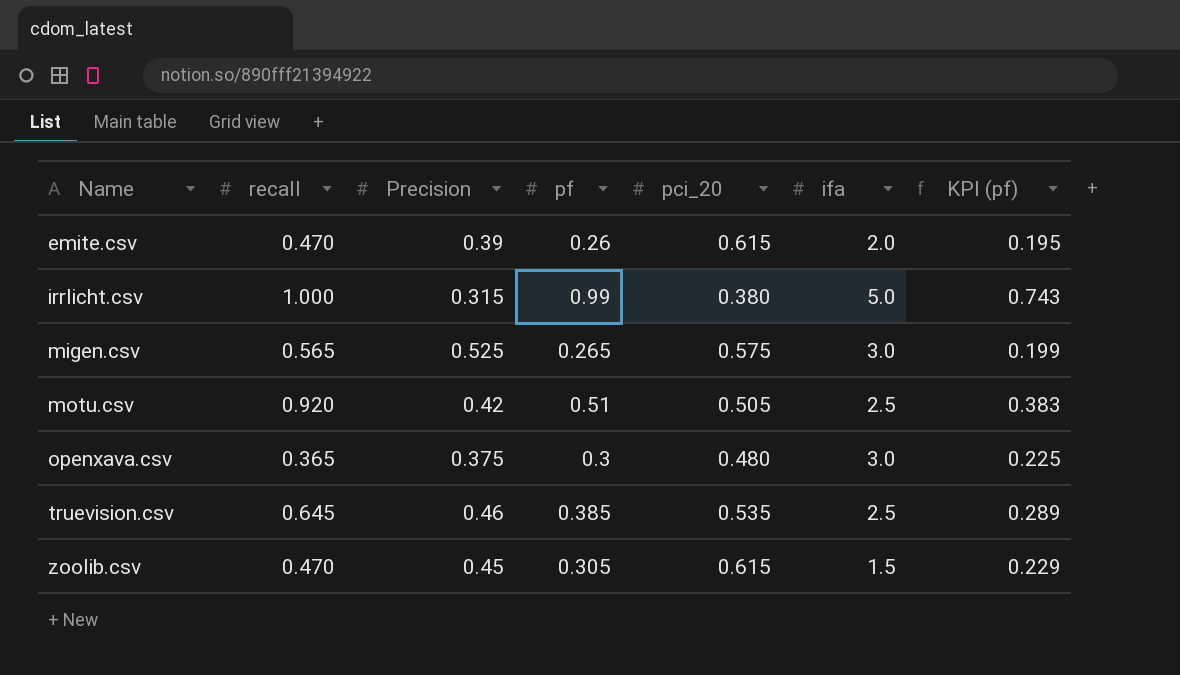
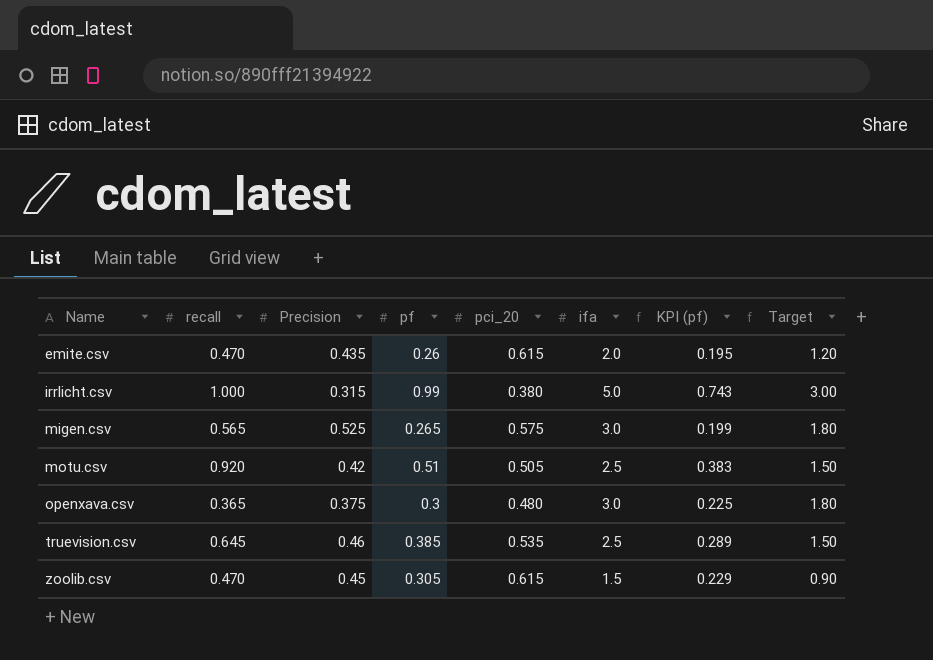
column Target | formula: none -> [ifa] * 0.6
emite.csv | Precision: 0.39 -> 0.435

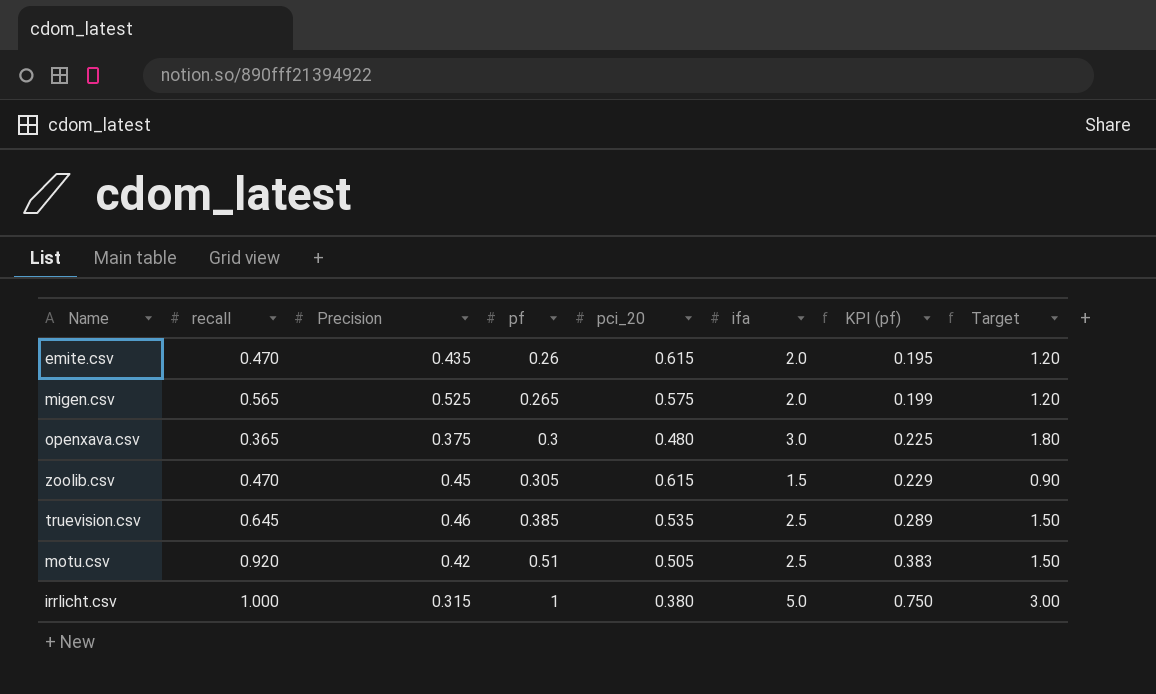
row order: Name ascending -> pf ascending
migen.csv | ifa: 3.0 -> 2.0
migen.csv | Target: 1.80 -> 1.20
irrlicht.csv | pf: 0.99 -> 1
irrlicht.csv | KPI (pf): 0.743 -> 0.750

